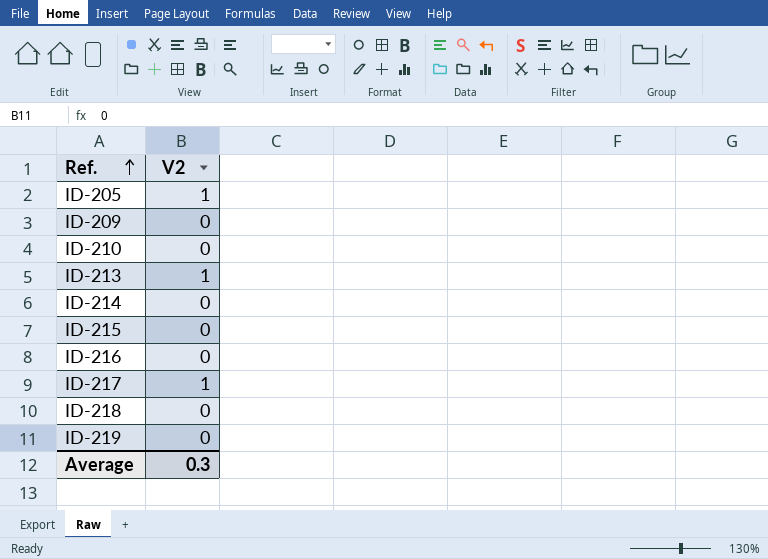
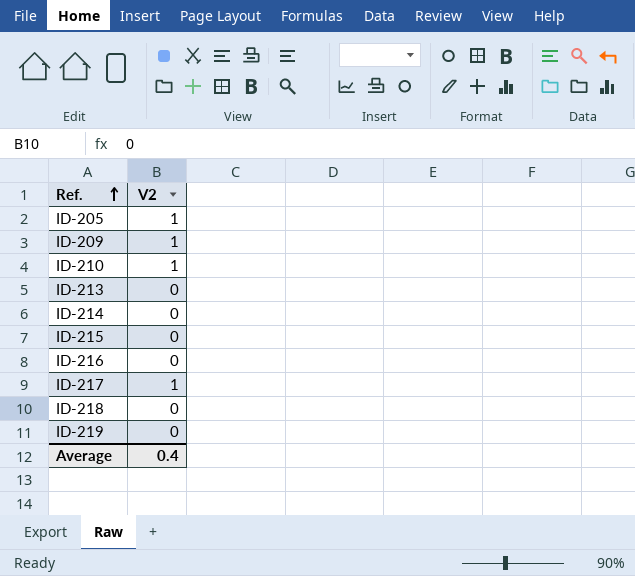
ID-209 | V2: 0 -> 1
ID-210 | V2: 0 -> 1
ID-213 | V2: 1 -> 0
Average | V2: 0.3 -> 0.4

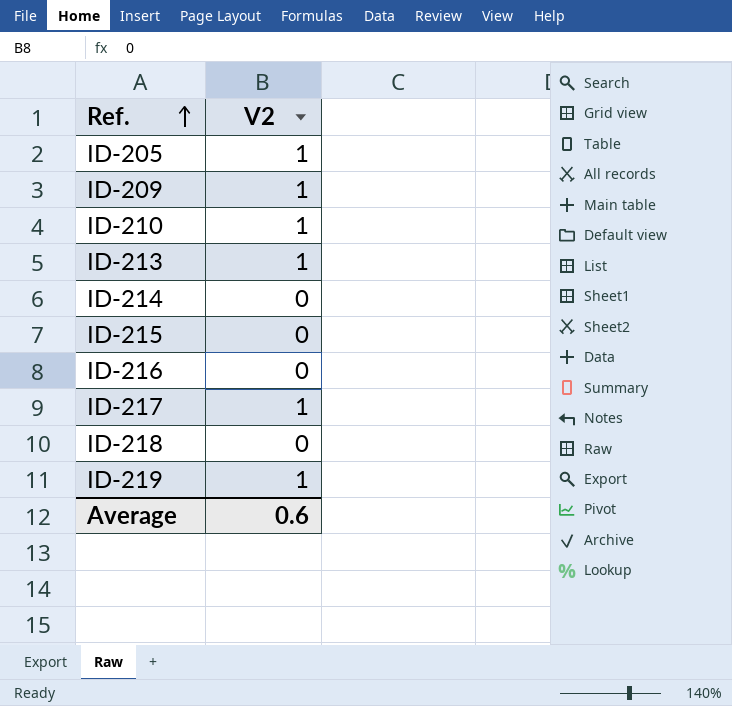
ID-213 | V2: 0 -> 1
ID-219 | V2: 0 -> 1
Average | V2: 0.4 -> 0.6

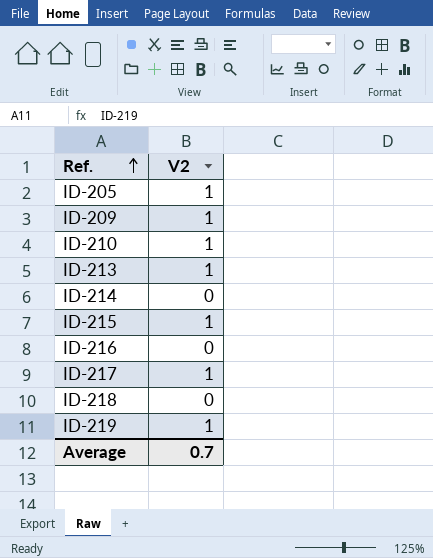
ID-215 | V2: 0 -> 1
Average | V2: 0.6 -> 0.7

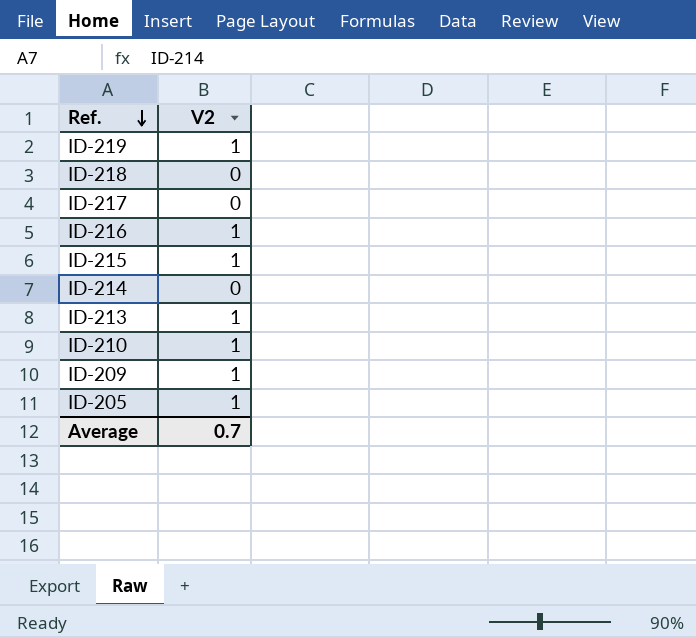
row order: Ref. ascending -> Ref. descending
ID-217 | V2: 1 -> 0
ID-216 | V2: 0 -> 1

